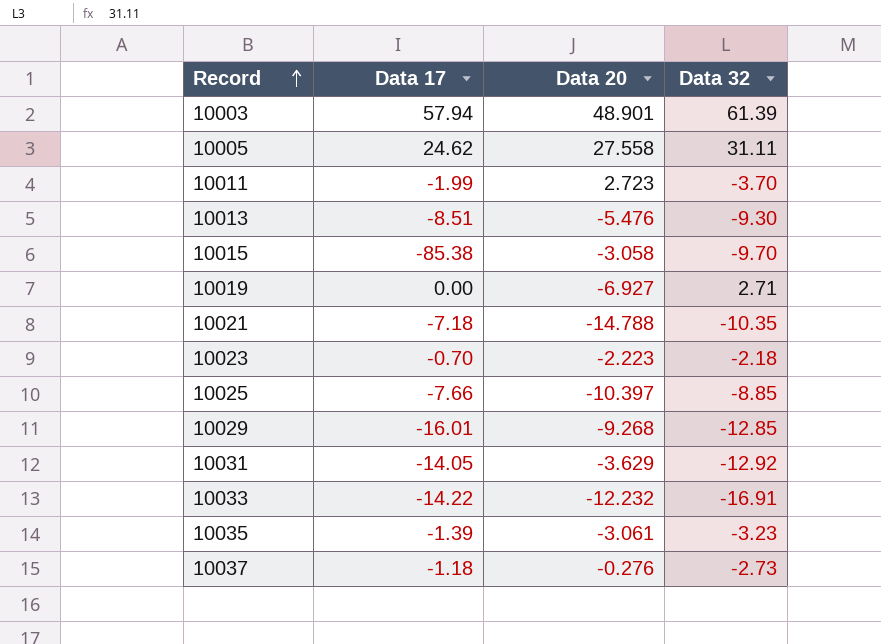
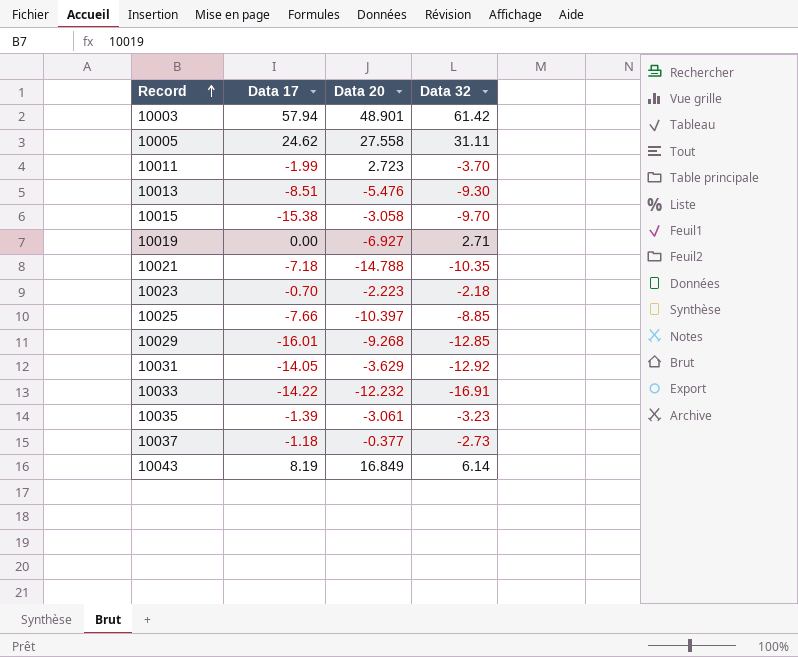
10003 | Data 32: 61.39 -> 61.42
10015 | Data 17: -85.38 -> -15.38
10037 | Data 20: -0.276 -> -0.377
row 10043: none -> 8.19 | 16.849 | 6.14

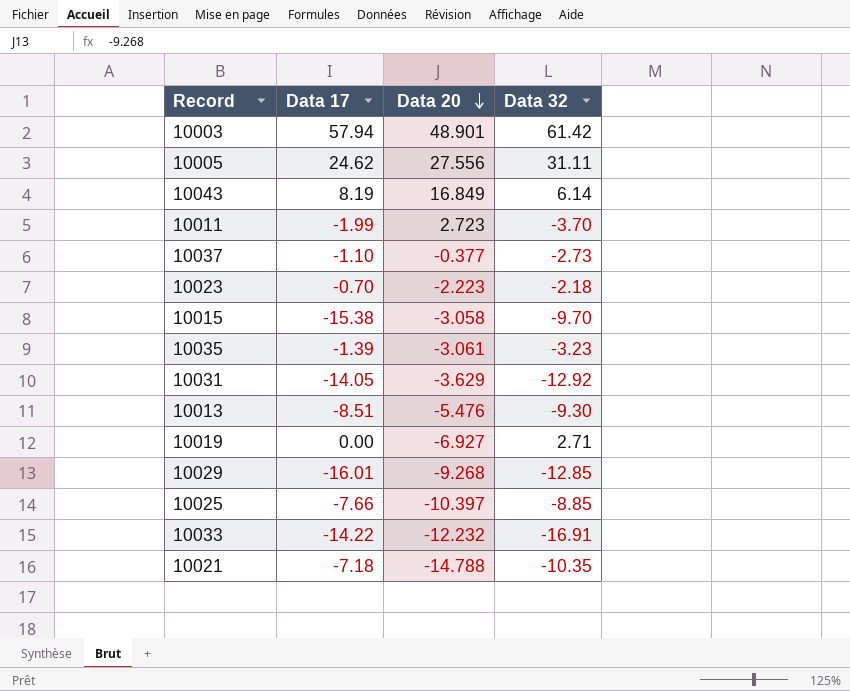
row order: Record ascending -> Data 20 descending
10005 | Data 20: 27.558 -> 27.556
10037 | Data 17: -1.18 -> -1.10

